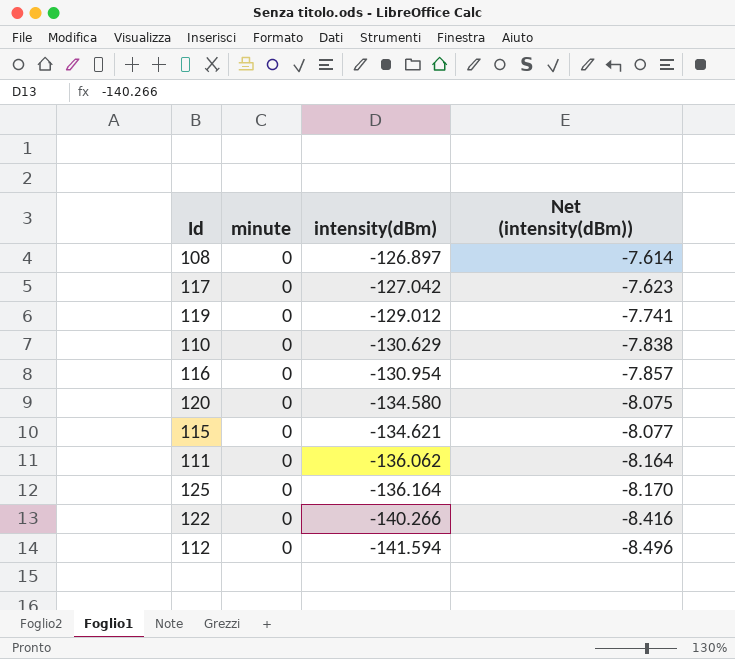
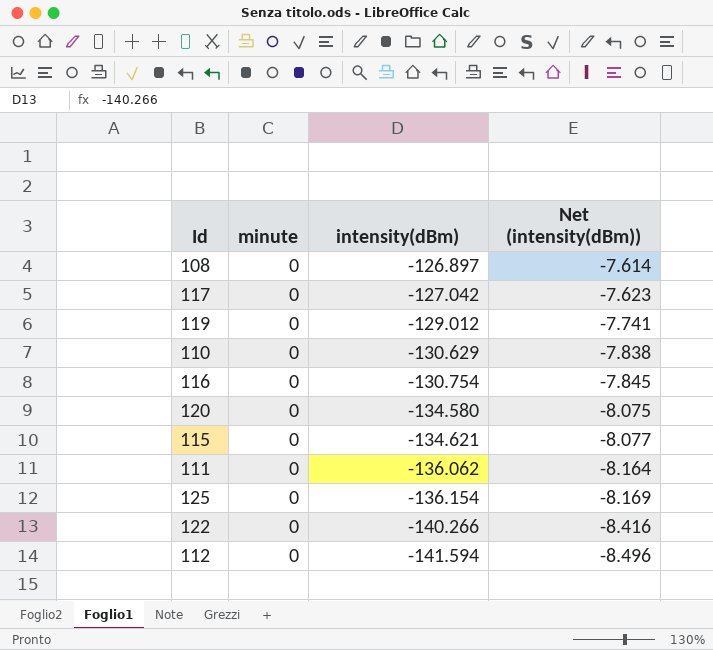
116 | intensity(dBm): -130.954 -> -130.754
116 | Net (intensity(dBm)): -7.857 -> -7.845
125 | intensity(dBm): -136.164 -> -136.154
125 | Net (intensity(dBm)): -8.170 -> -8.169

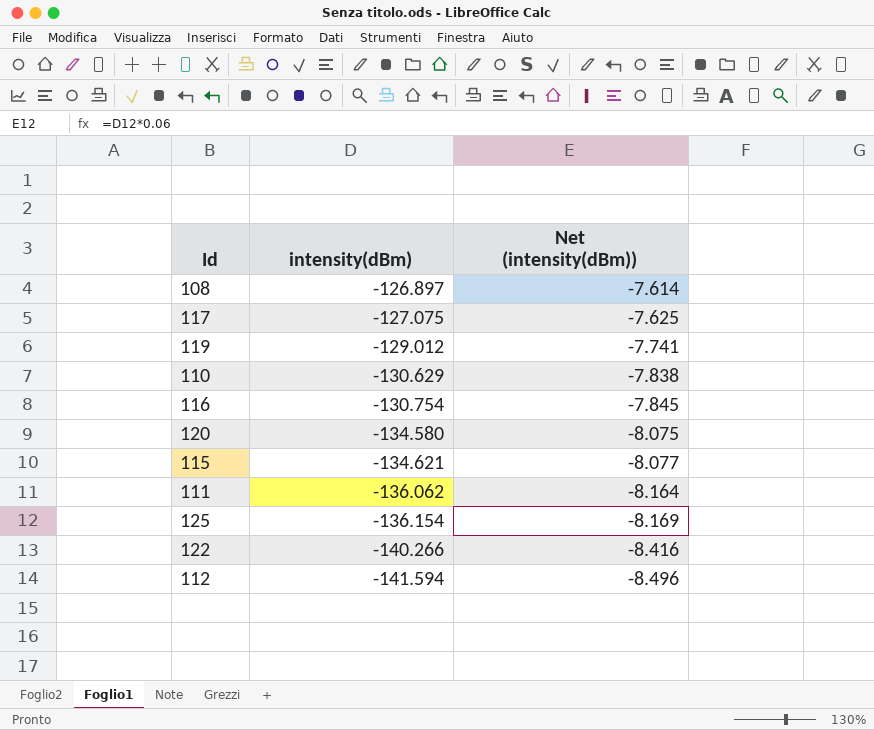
column minute | position: 2 -> none
117 | intensity(dBm): -127.042 -> -127.075
117 | Net (intensity(dBm)): -7.623 -> -7.625

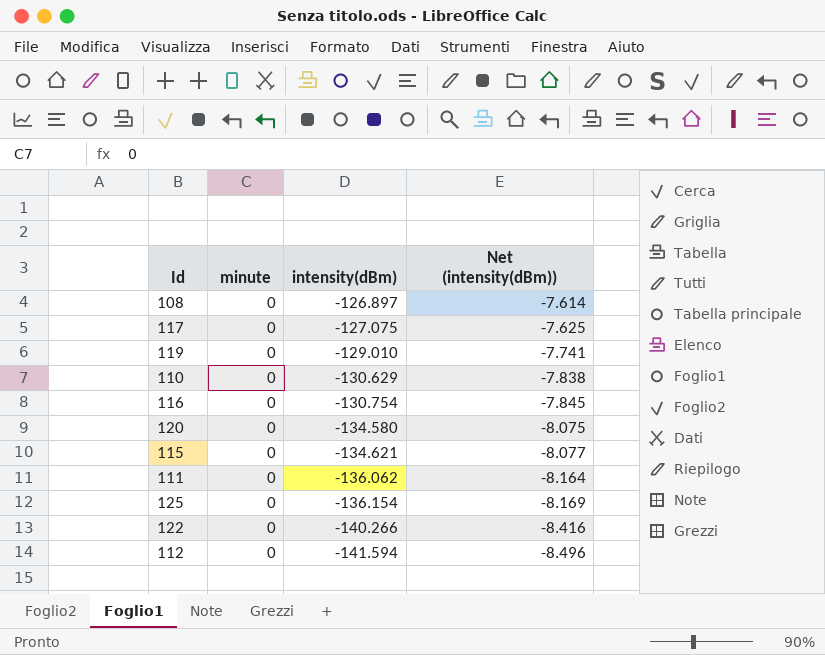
column minute | position: none -> 2
119 | intensity(dBm): -129.012 -> -129.010

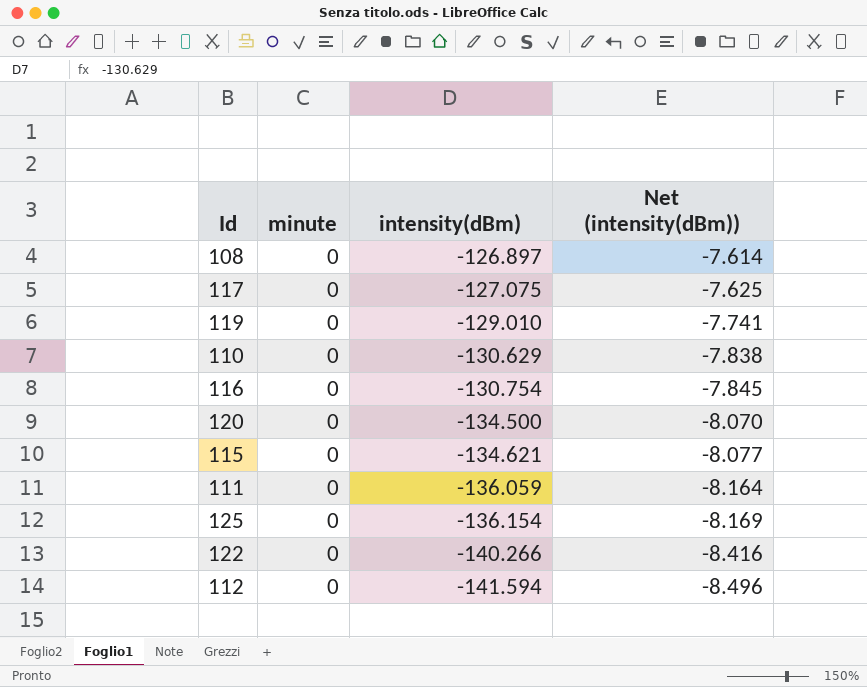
120 | intensity(dBm): -134.580 -> -134.500
120 | Net (intensity(dBm)): -8.075 -> -8.070
111 | intensity(dBm): -136.062 -> -136.059

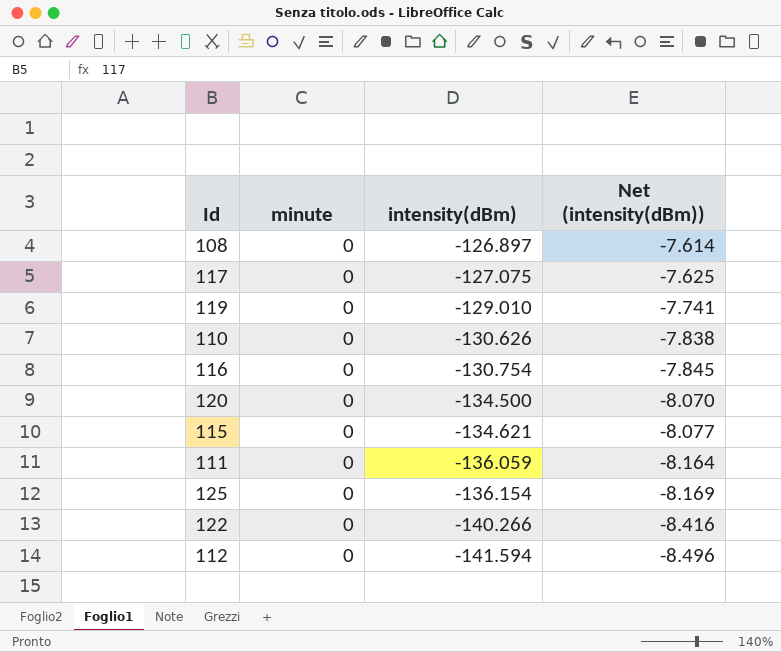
110 | intensity(dBm): -130.629 -> -130.626

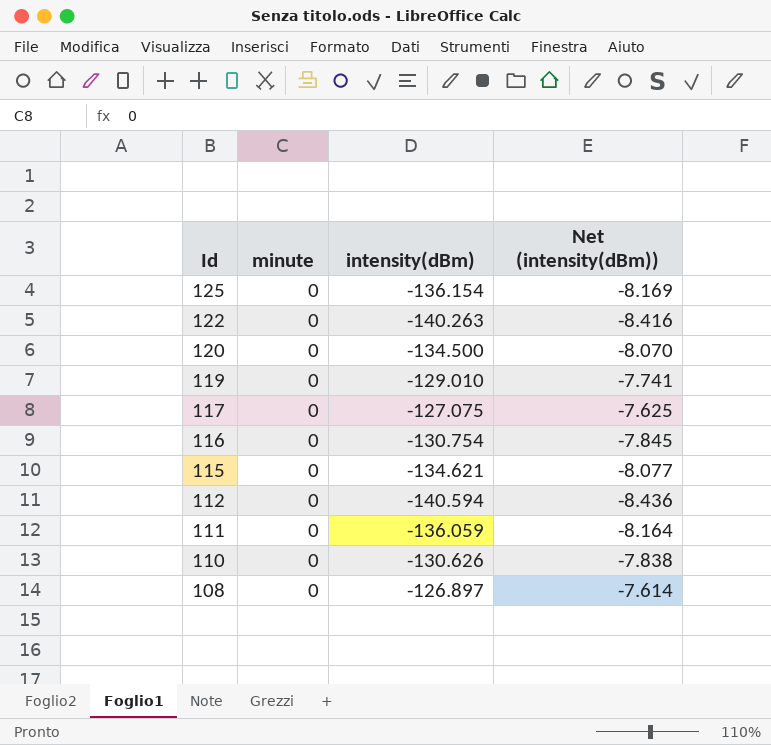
row order: intensity(dBm) descending -> Id descending
122 | intensity(dBm): -140.266 -> -140.263
112 | intensity(dBm): -141.594 -> -140.594
112 | Net (intensity(dBm)): -8.496 -> -8.436

